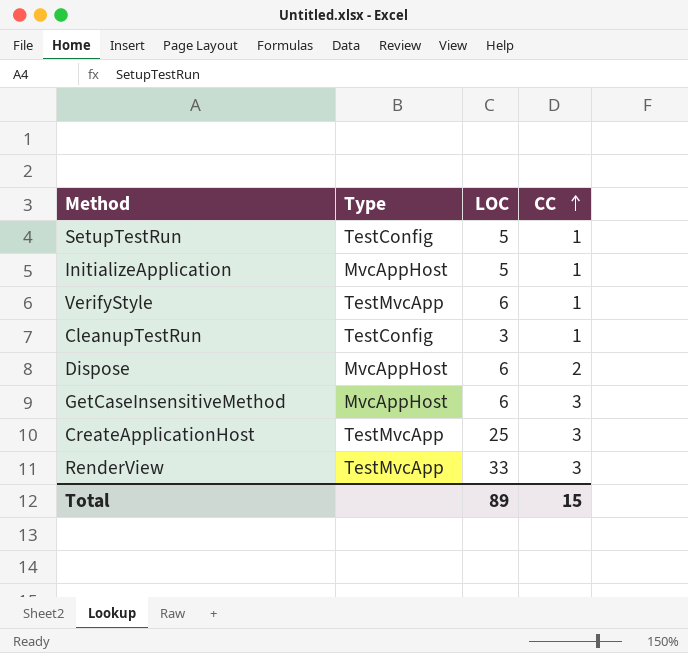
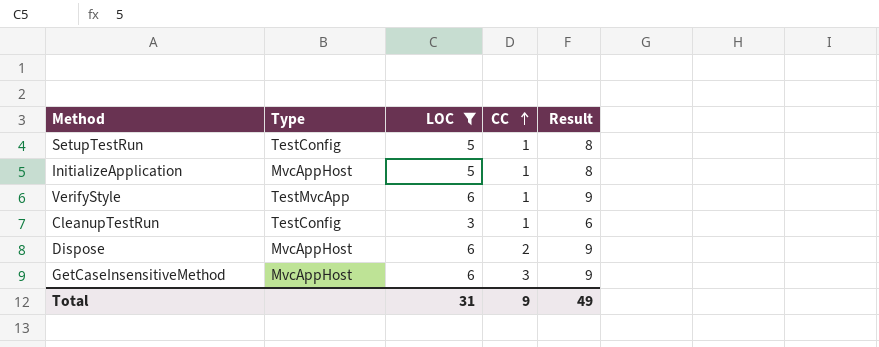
filter: none -> LOC <= 6
column Result | formula: none -> [LOC] + 3
Total | LOC: 89 -> 31
Total | CC: 15 -> 9

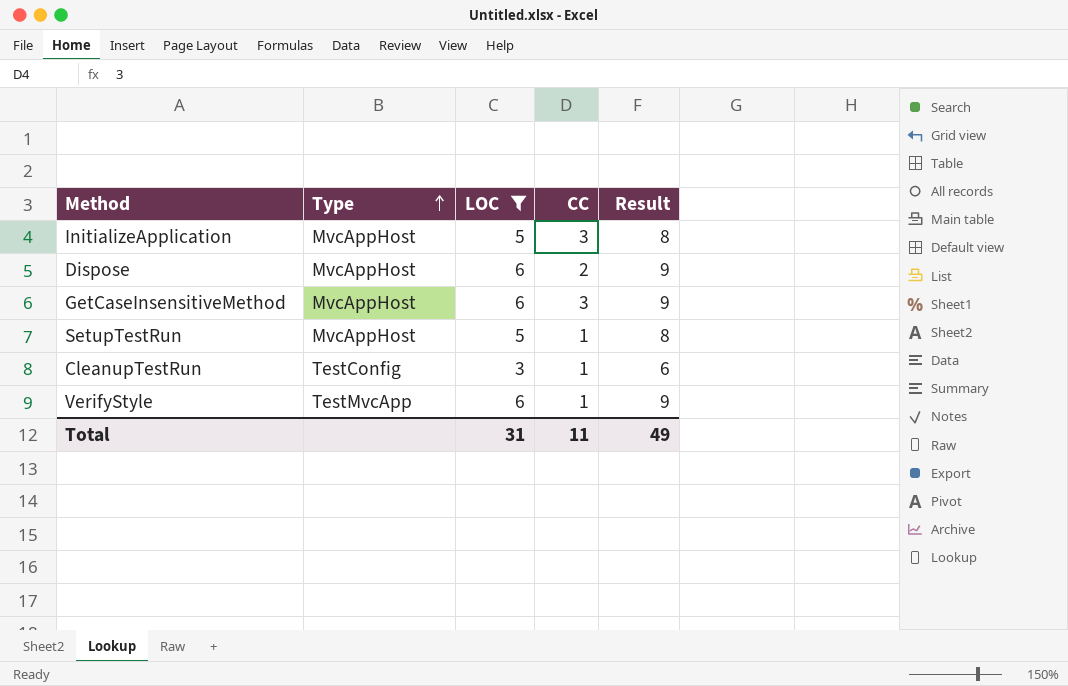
row order: CC ascending -> Type ascending
InitializeApplication | CC: 1 -> 3
SetupTestRun | Type: TestConfig -> MvcAppHost
Total | CC: 9 -> 11

